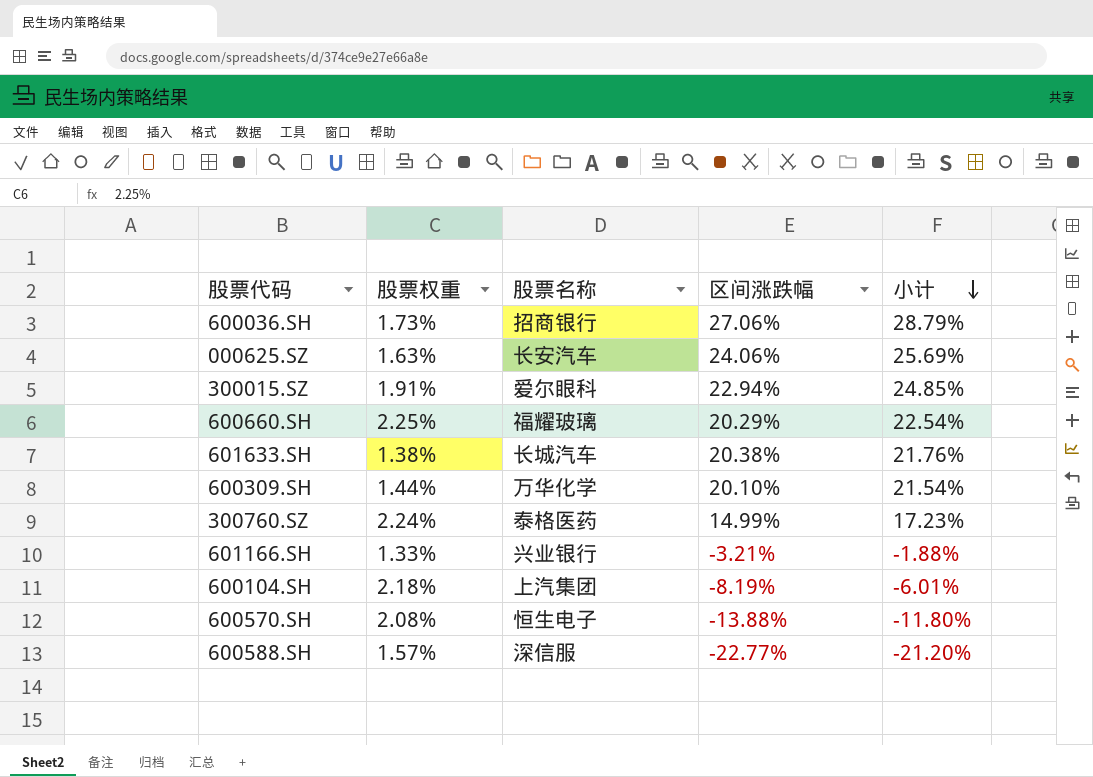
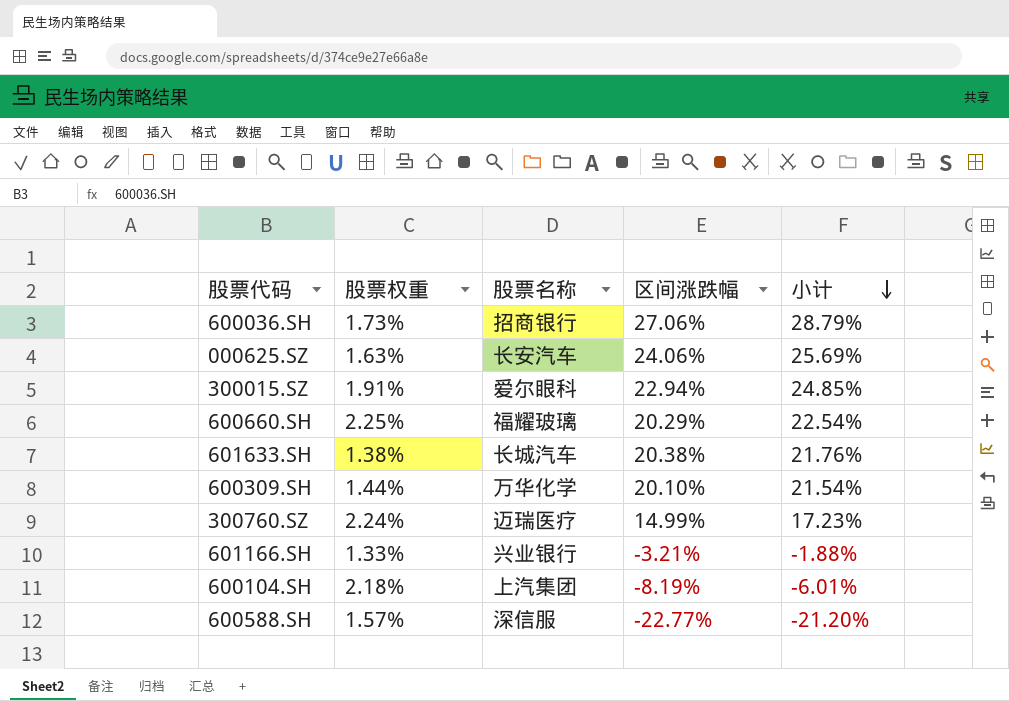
row 600570.SH: 2.08% | 恒生电子 | -13.88% | -11.80% -> none
300760.SZ | 股票名称: 泰格医药 -> 迈瑞医疗

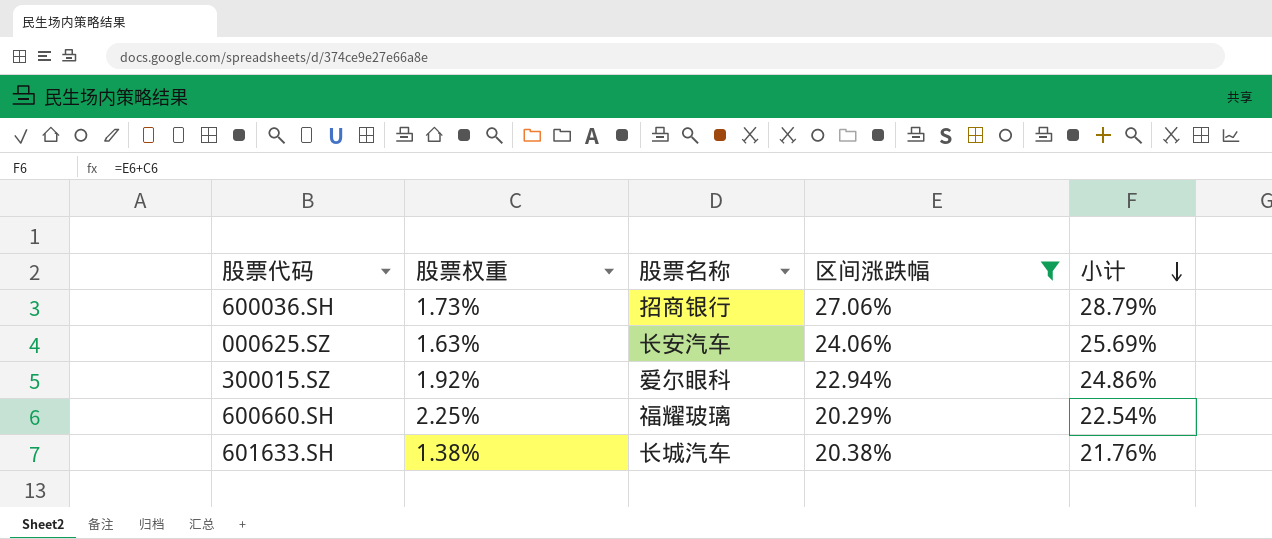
filter: none -> 区间涨跌幅 >= 20.29%
300015.SZ | 股票权重: 1.91% -> 1.92%
300015.SZ | 小计: 24.85% -> 24.86%

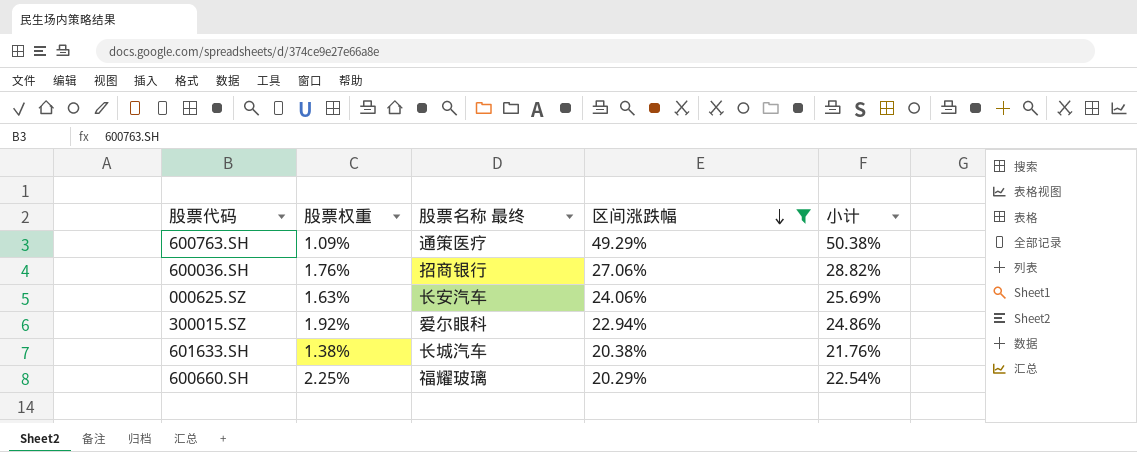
row order: 小计 descending -> 区间涨跌幅 descending
column name: 股票名称 -> 股票名称 最终
row 600763.SH: none -> 1.09% | 通策医疗 | 49.29% | 50.38%
600036.SH | 股票权重: 1.73% -> 1.76%
600036.SH | 小计: 28.79% -> 28.82%

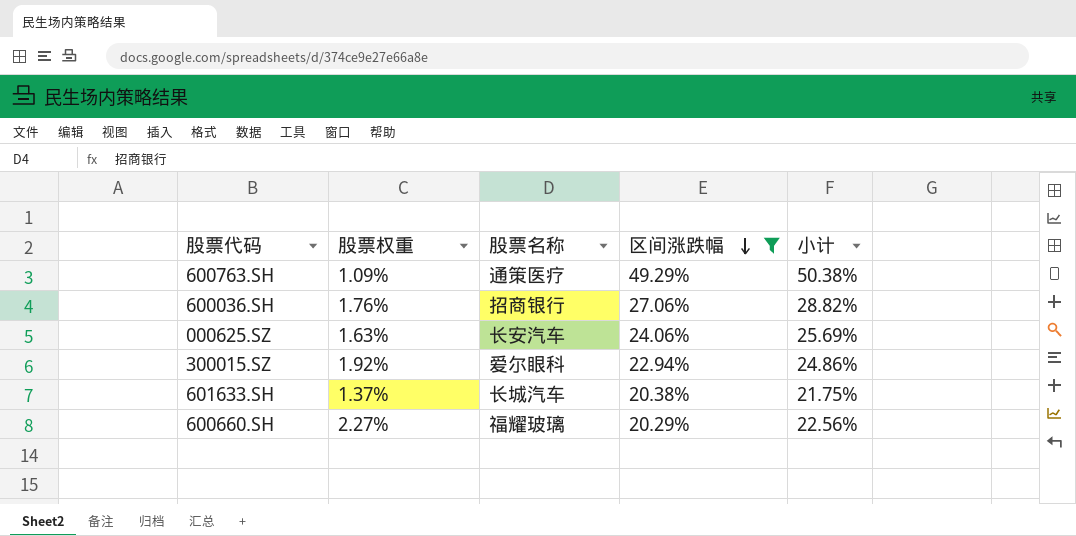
column name: 股票名称 最终 -> 股票名称
601633.SH | 股票权重: 1.38% -> 1.37%
601633.SH | 小计: 21.76% -> 21.75%
600660.SH | 股票权重: 2.25% -> 2.27%
600660.SH | 小计: 22.54% -> 22.56%

